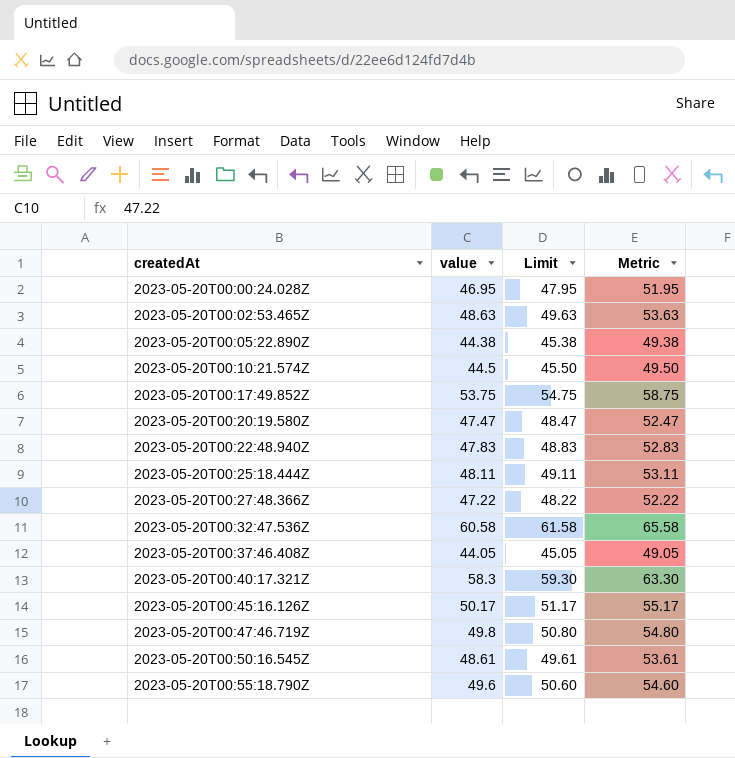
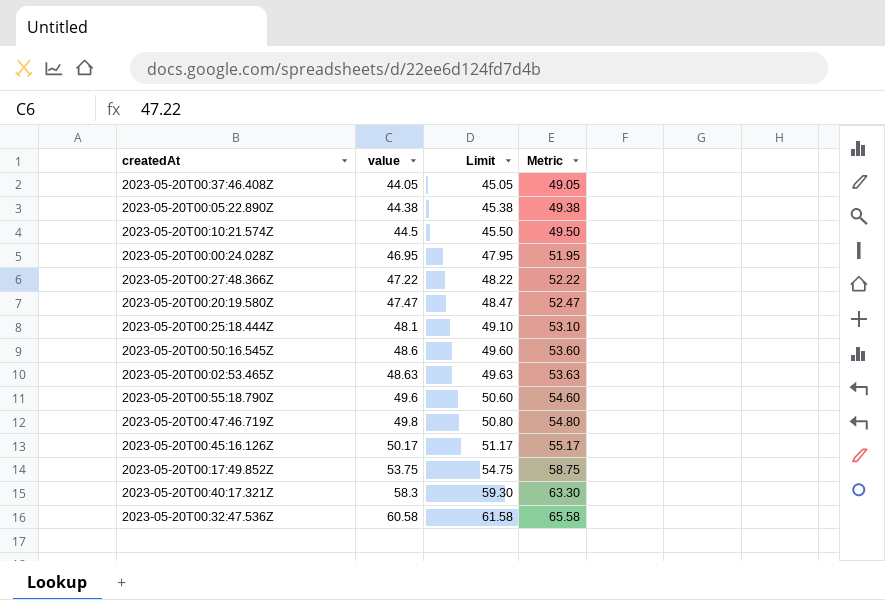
row order: createdAt ascending -> value ascending
row 2023-05-20T00:22:48.940Z: 47.83 | 48.83 | 52.83 -> none
2023-05-20T00:25:18.444Z | value: 48.11 -> 48.1
2023-05-20T00:25:18.444Z | Limit: 49.11 -> 49.10
2023-05-20T00:25:18.444Z | Metric: 53.11 -> 53.10
2023-05-20T00:50:16.545Z | value: 48.61 -> 48.6
2023-05-20T00:50:16.545Z | Limit: 49.61 -> 49.60
2023-05-20T00:50:16.545Z | Metric: 53.61 -> 53.60

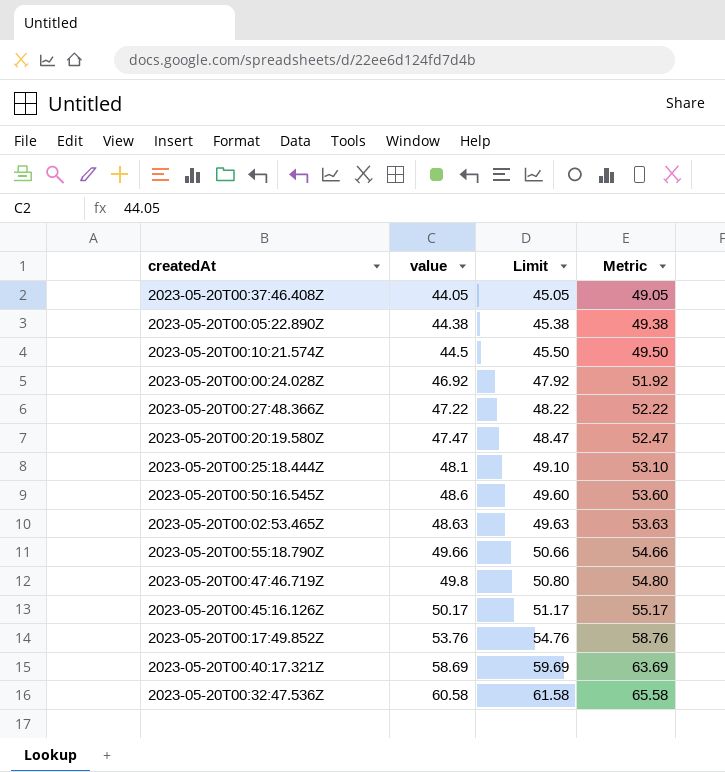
2023-05-20T00:00:24.028Z | value: 46.95 -> 46.92
2023-05-20T00:00:24.028Z | Limit: 47.95 -> 47.92
2023-05-20T00:00:24.028Z | Metric: 51.95 -> 51.92
2023-05-20T00:55:18.790Z | value: 49.6 -> 49.66
2023-05-20T00:55:18.790Z | Limit: 50.60 -> 50.66
2023-05-20T00:55:18.790Z | Metric: 54.60 -> 54.66
2023-05-20T00:17:49.852Z | value: 53.75 -> 53.76
2023-05-20T00:17:49.852Z | Limit: 54.75 -> 54.76
2023-05-20T00:17:49.852Z | Metric: 58.75 -> 58.76
2023-05-20T00:40:17.321Z | value: 58.3 -> 58.69
2023-05-20T00:40:17.321Z | Limit: 59.30 -> 59.69
2023-05-20T00:40:17.321Z | Metric: 63.30 -> 63.69

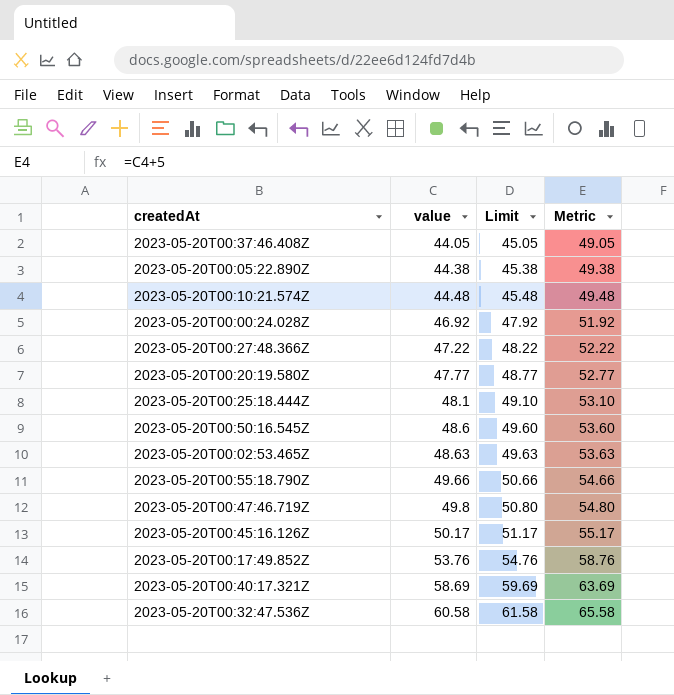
2023-05-20T00:10:21.574Z | value: 44.5 -> 44.48
2023-05-20T00:10:21.574Z | Limit: 45.50 -> 45.48
2023-05-20T00:10:21.574Z | Metric: 49.50 -> 49.48
2023-05-20T00:20:19.580Z | value: 47.47 -> 47.77
2023-05-20T00:20:19.580Z | Limit: 48.47 -> 48.77
2023-05-20T00:20:19.580Z | Metric: 52.47 -> 52.77

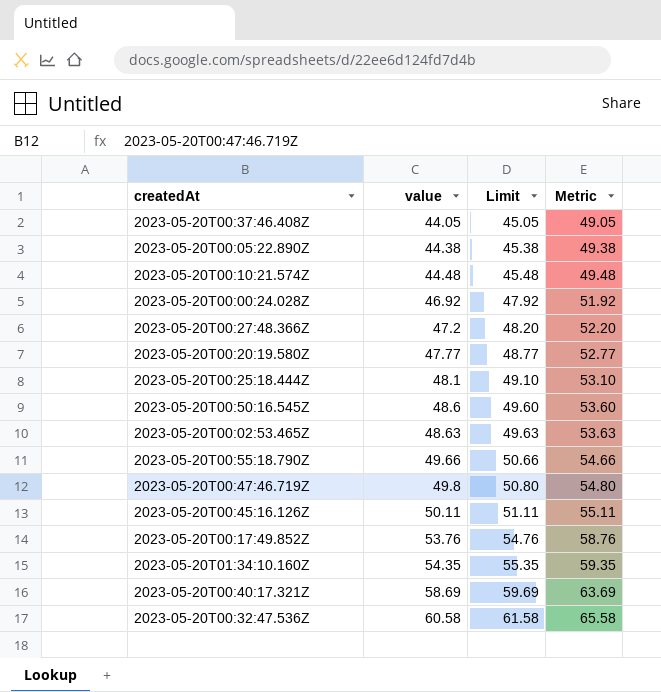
2023-05-20T00:27:48.366Z | value: 47.22 -> 47.2
2023-05-20T00:27:48.366Z | Limit: 48.22 -> 48.20
2023-05-20T00:27:48.366Z | Metric: 52.22 -> 52.20
2023-05-20T00:45:16.126Z | value: 50.17 -> 50.11
2023-05-20T00:45:16.126Z | Limit: 51.17 -> 51.11
2023-05-20T00:45:16.126Z | Metric: 55.17 -> 55.11
row 2023-05-20T01:34:10.160Z: none -> 54.35 | 55.35 | 59.35

